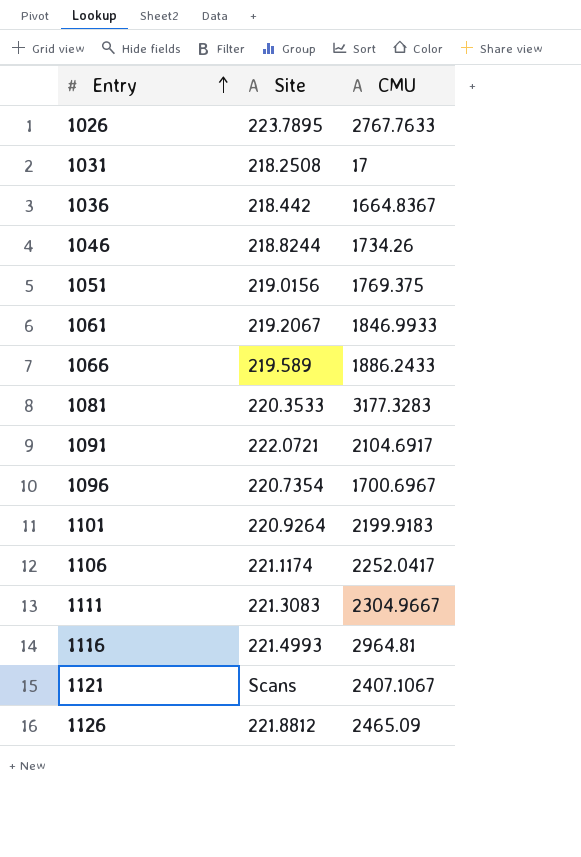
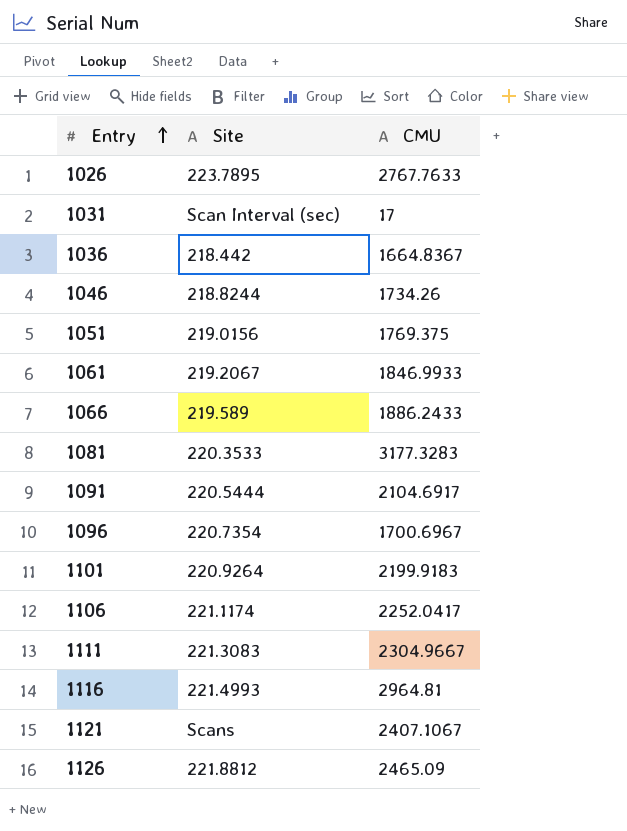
1031 | Site: 218.2508 -> Scan Interval (sec)
1091 | Site: 222.0721 -> 220.5444

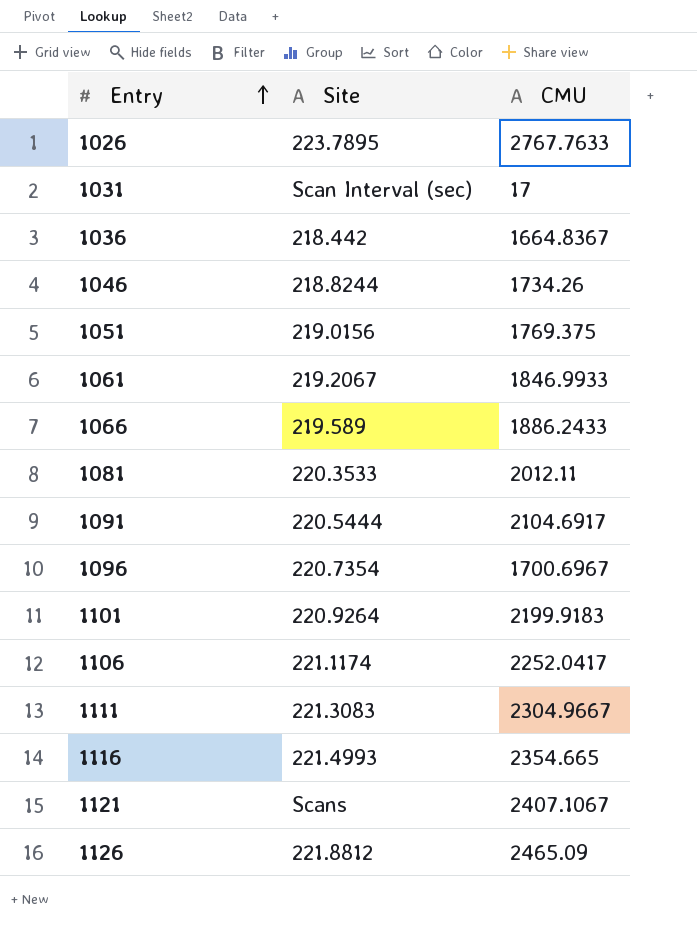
1081 | CMU: 3177.3283 -> 2012.11
1116 | CMU: 2964.81 -> 2354.665

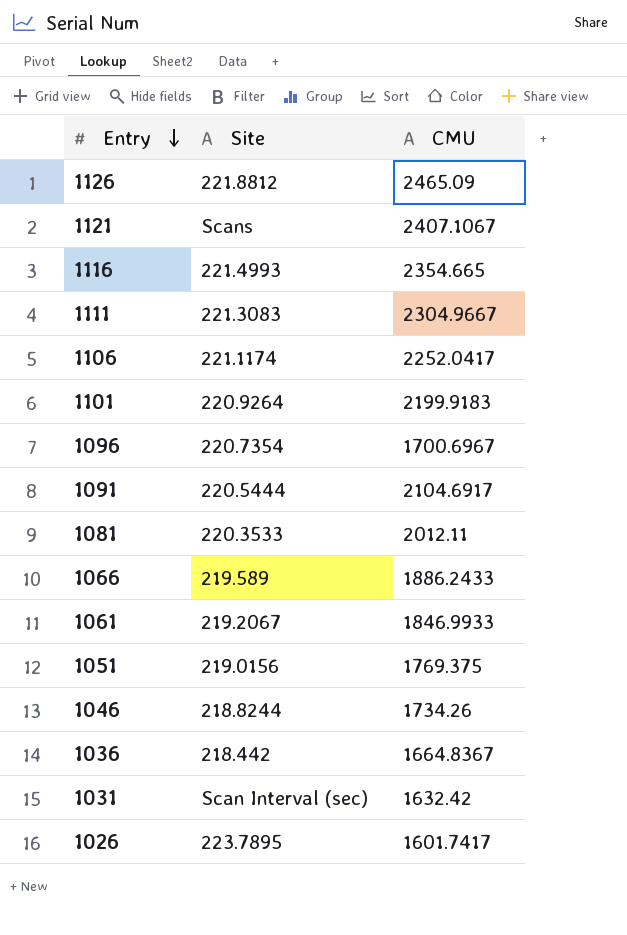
row order: Entry ascending -> Entry descending
1031 | CMU: 17 -> 1632.42
1026 | CMU: 2767.7633 -> 1601.7417

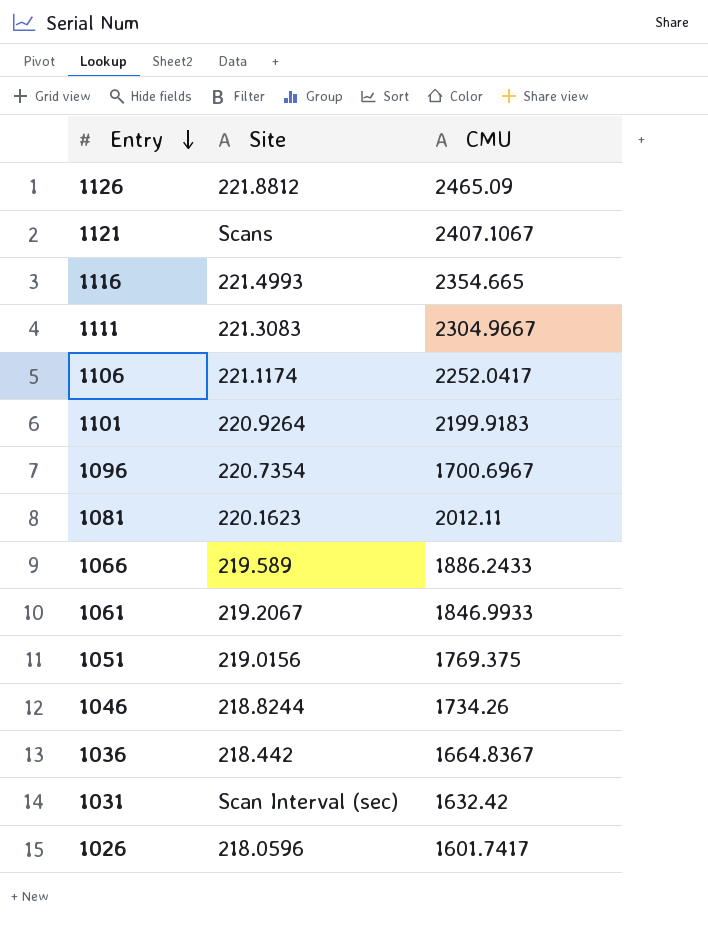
row 1091: 220.5444 | 2104.6917 -> none
1081 | Site: 220.3533 -> 220.1623
1026 | Site: 223.7895 -> 218.0596

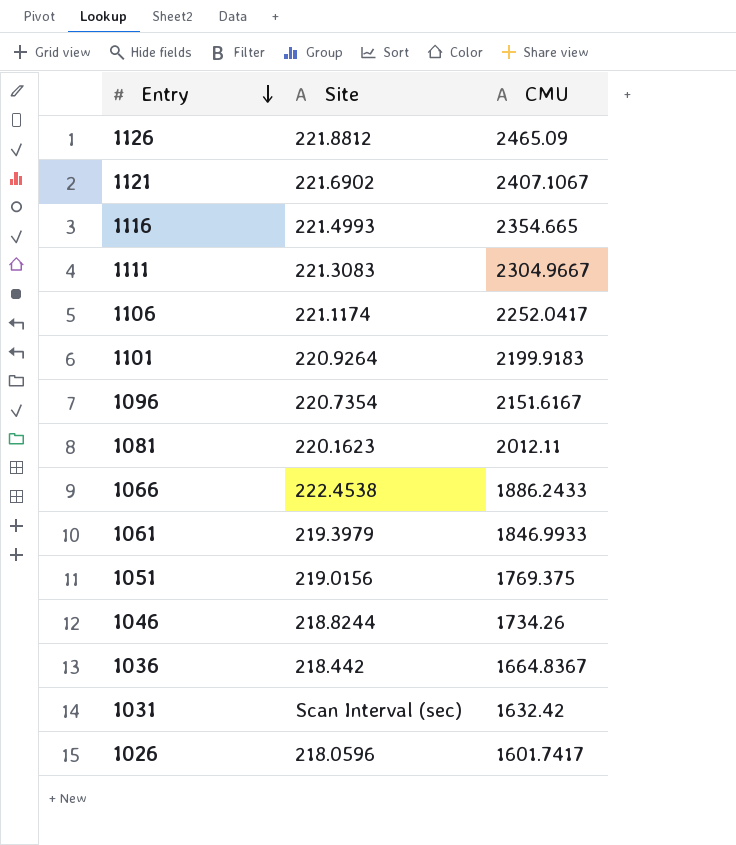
1121 | Site: Scans -> 221.6902
1096 | CMU: 1700.6967 -> 2151.6167
1066 | Site: 219.589 -> 222.4538
1061 | Site: 219.2067 -> 219.3979

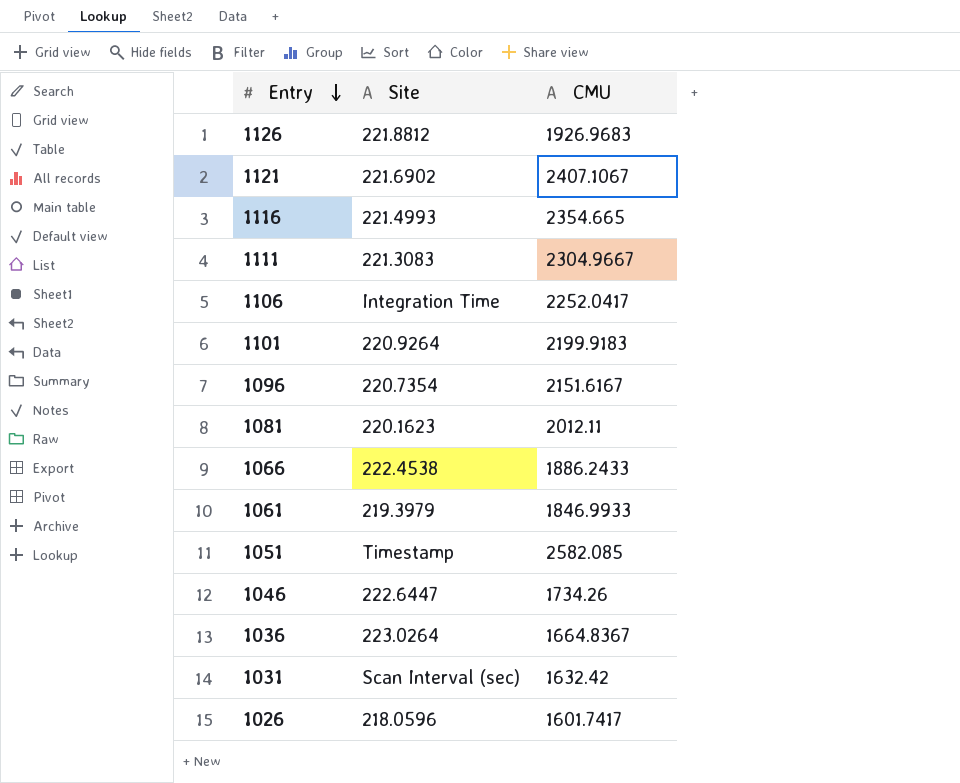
1126 | CMU: 2465.09 -> 1926.9683
1106 | Site: 221.1174 -> Integration Time
1051 | Site: 219.0156 -> Timestamp
1051 | CMU: 1769.375 -> 2582.085
1046 | Site: 218.8244 -> 222.6447
1036 | Site: 218.442 -> 223.0264

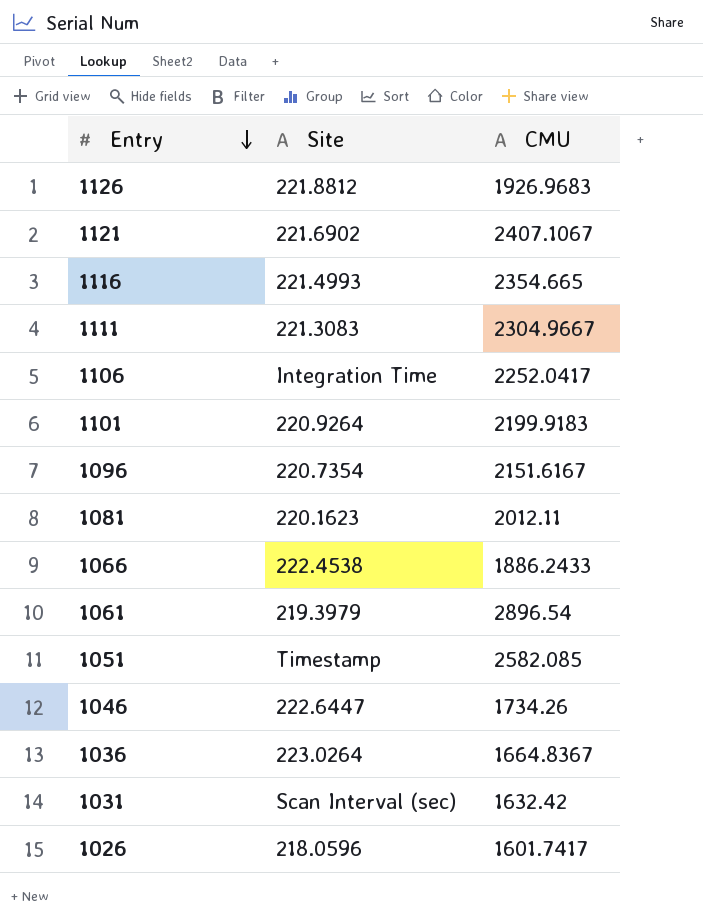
1061 | CMU: 1846.9933 -> 2896.54

